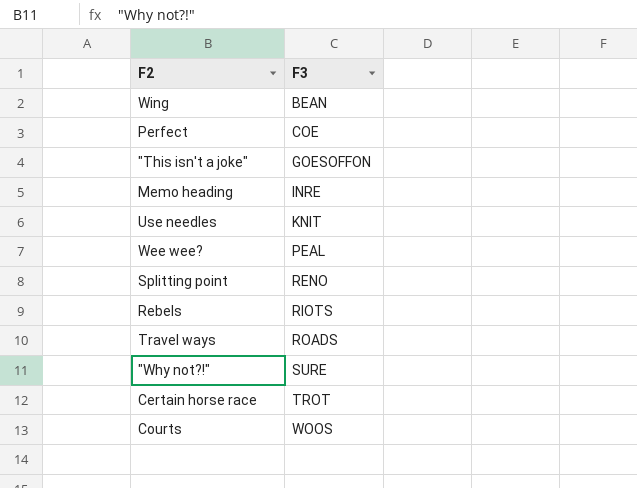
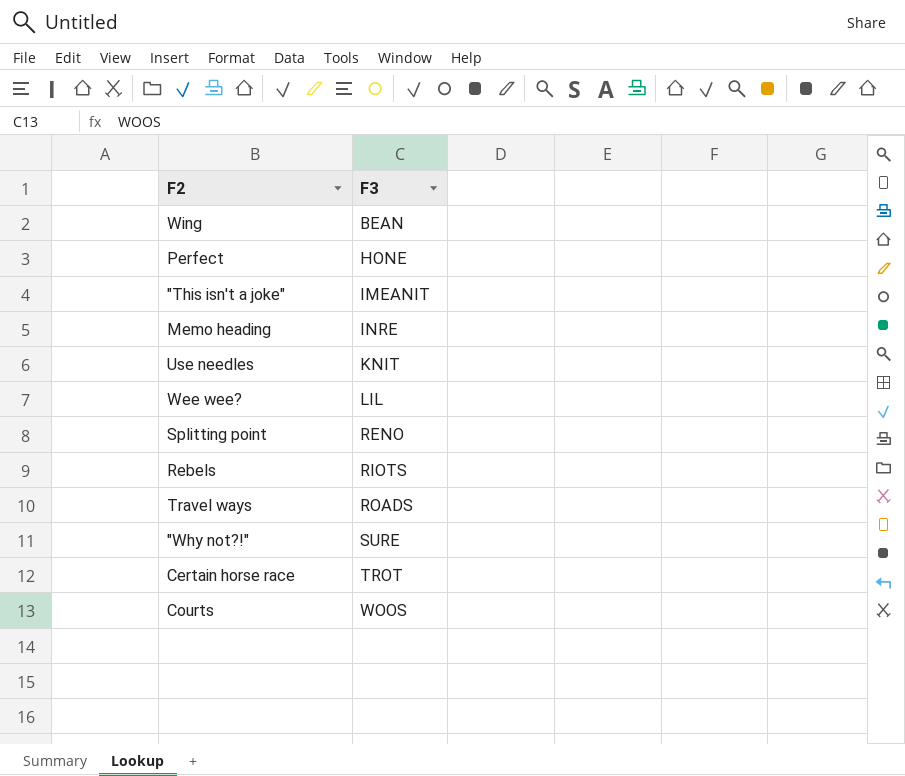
Perfect | F3: COE -> HONE
"This isn't a joke" | F3: GOESOFFON -> IMEANIT
Wee wee? | F3: PEAL -> LIL

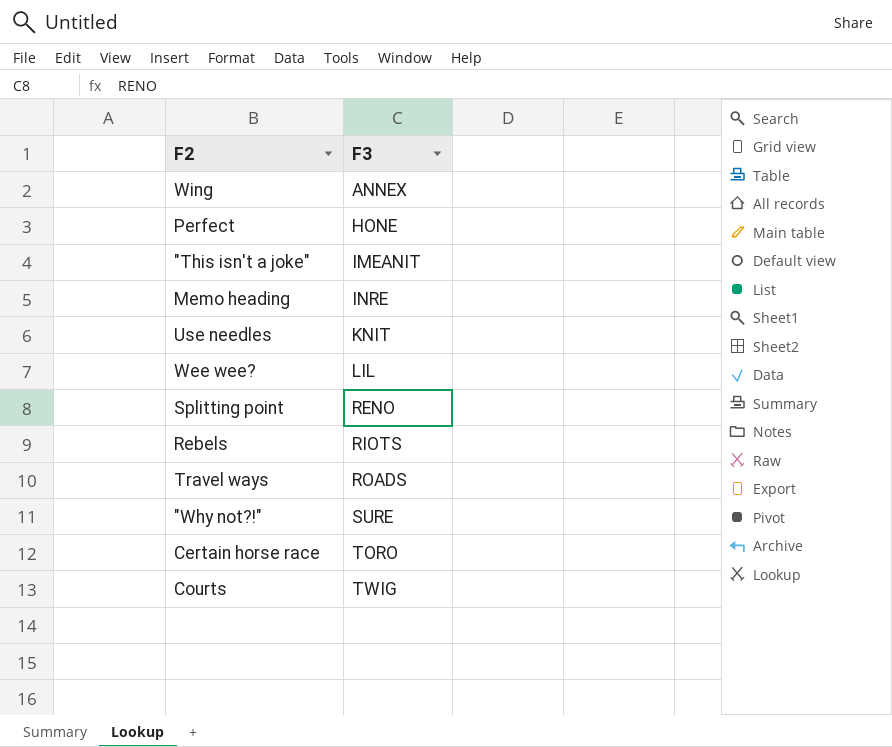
Wing | F3: BEAN -> ANNEX
Certain horse race | F3: TROT -> TORO
Courts | F3: WOOS -> TWIG

